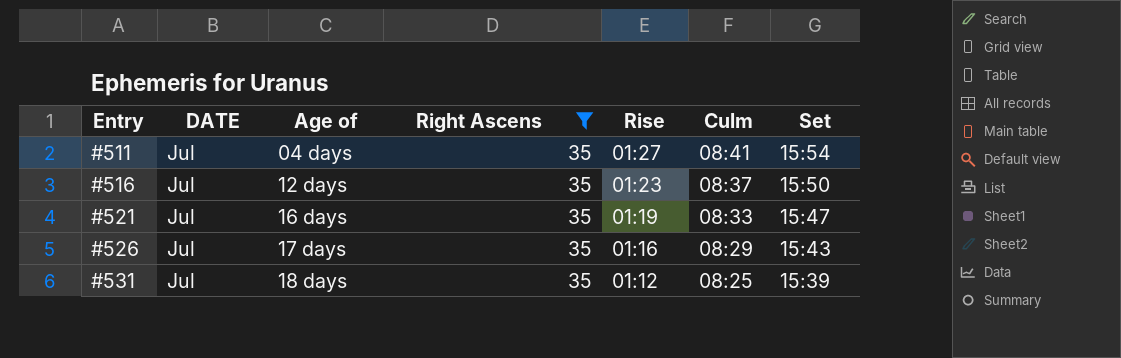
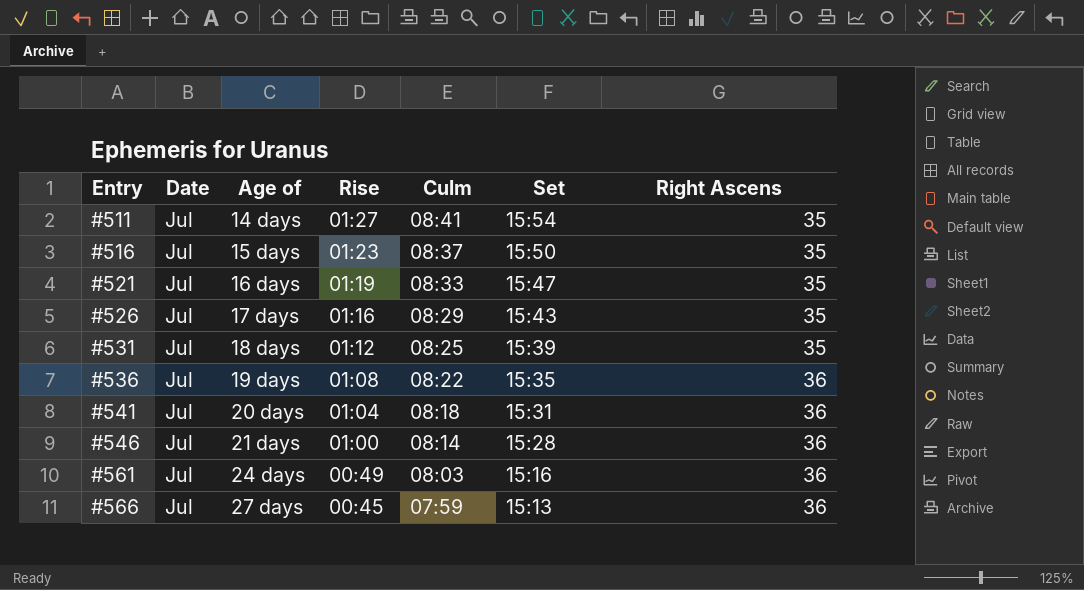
filter: Right Ascens = 35 -> none
column name: DATE -> Date
column Right Ascens | position: 4 -> 7
#511 | Age of: 04 days -> 14 days
#516 | Age of: 12 days -> 15 days

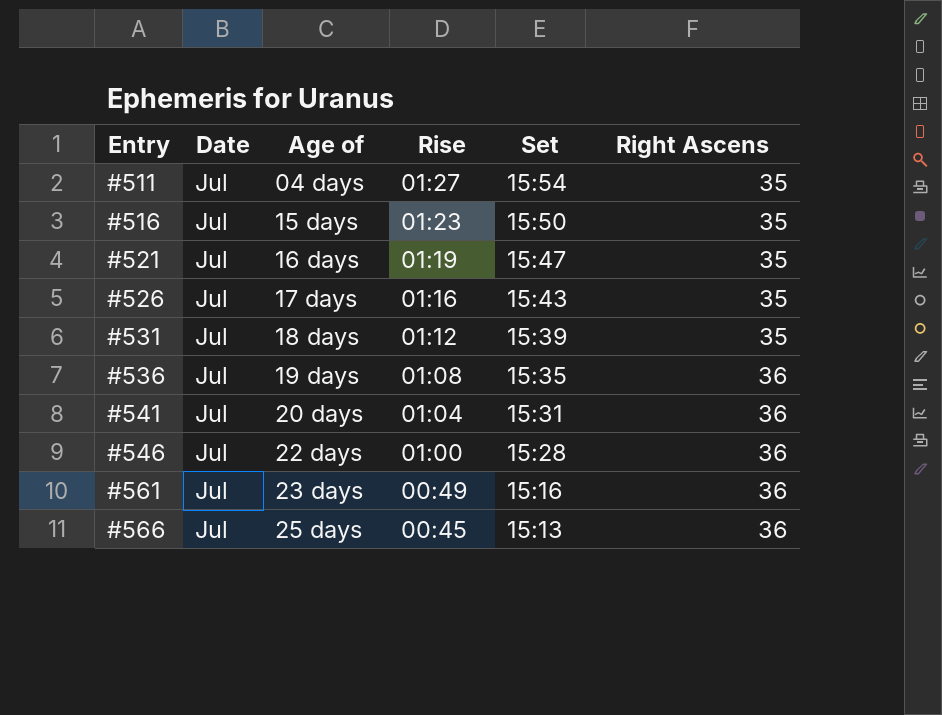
column Culm | position: 5 -> none
#511 | Age of: 14 days -> 04 days
#546 | Age of: 21 days -> 22 days
#561 | Age of: 24 days -> 23 days
#566 | Age of: 27 days -> 25 days

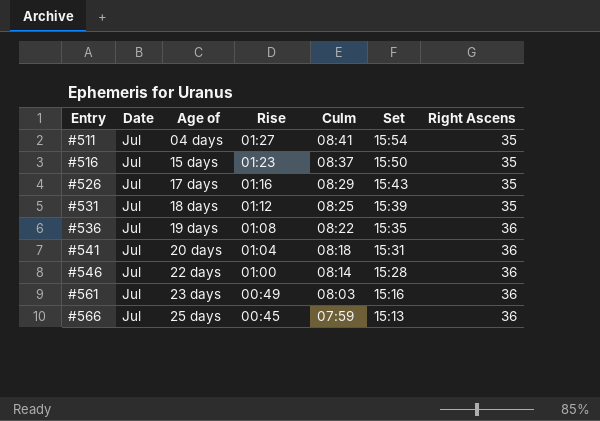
column Culm | position: none -> 5
row #521: Jul | 16 days | 01:19 | 15:47 | 35 -> none

